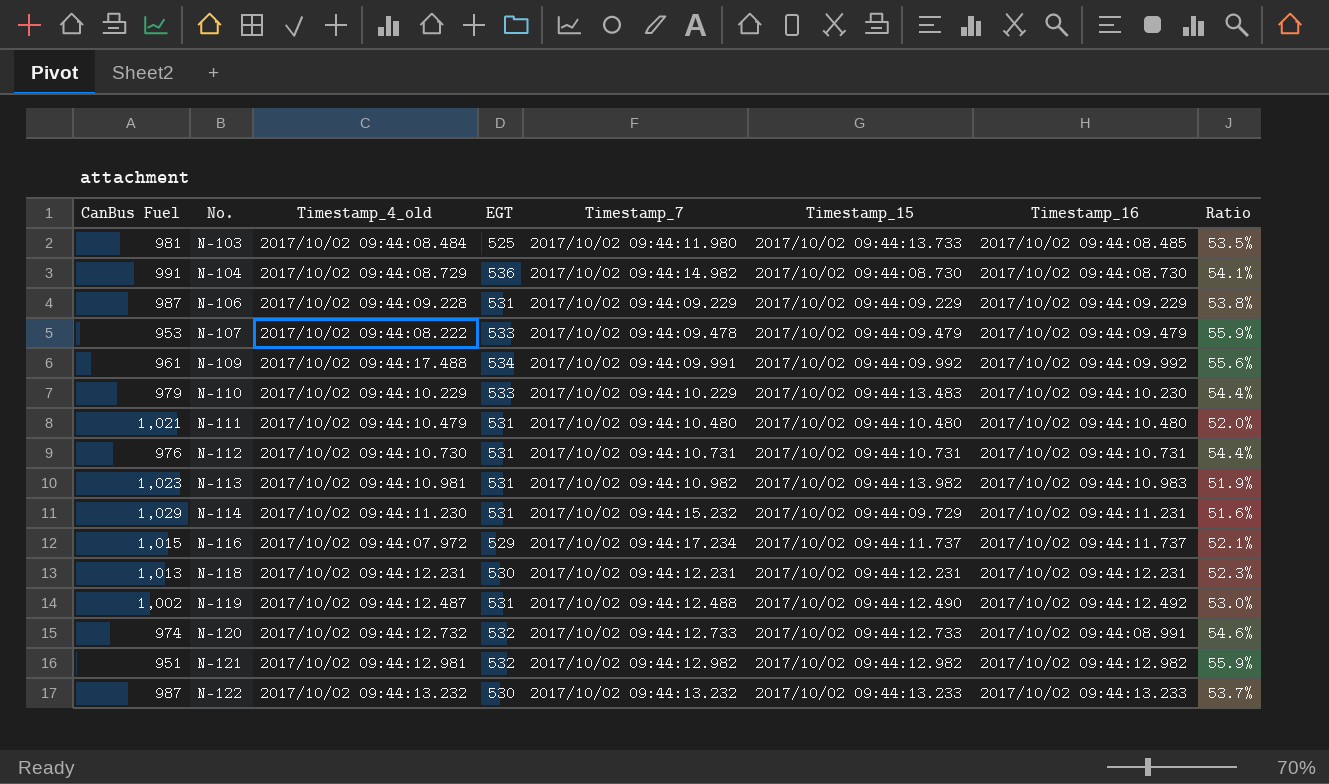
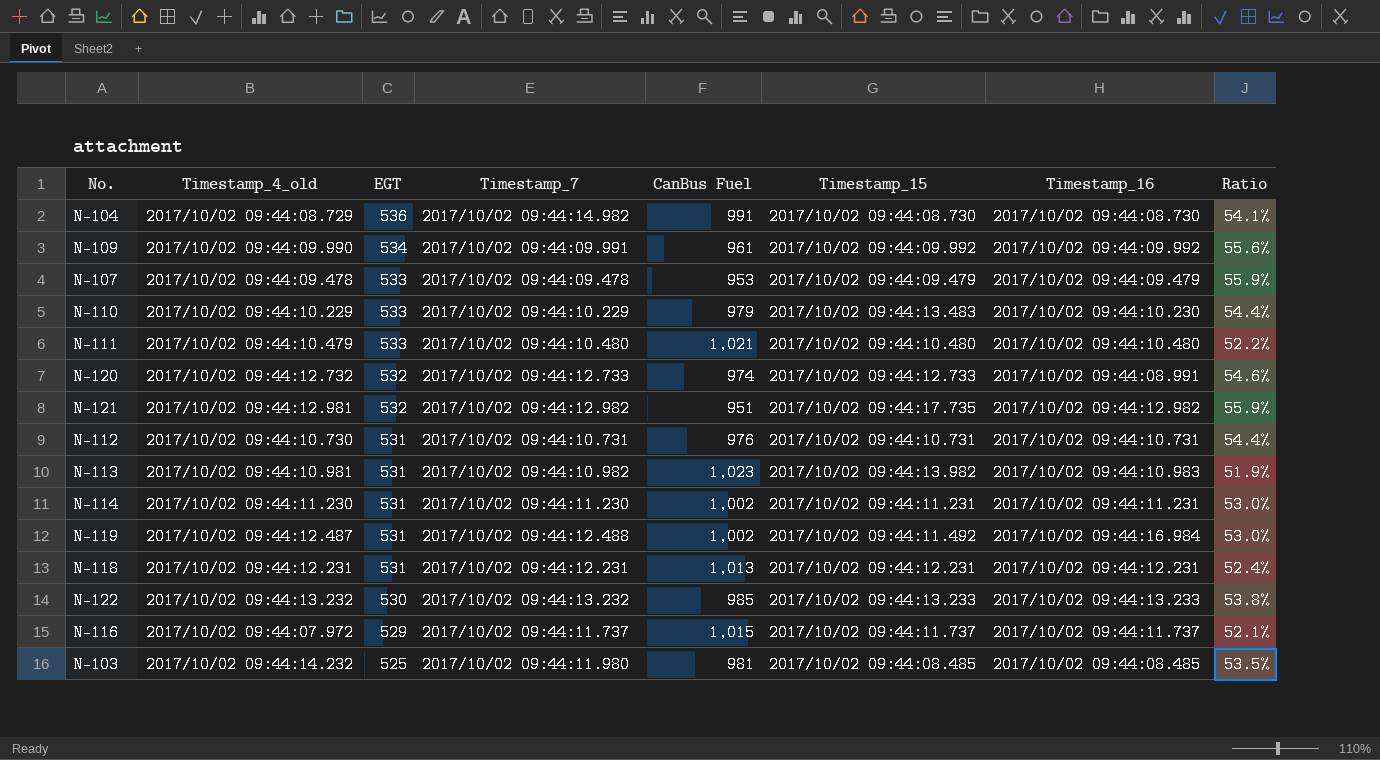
row order: No. ascending -> EGT descending
column CanBus Fuel | position: 1 -> 5
row N-106: 987 | 2017/10/02 09:44:09.228 | 531 | 2017/10/02 09:44:09.229 | 2017/10/02 09:44:09.229 | 2017/10/02 09:44:09.229 | 53.8% -> none
N-109 | Timestamp_4_old: 2017/10/02 09:44:17.488 -> 2017/10/02 09:44:09.990
N-107 | Timestamp_4_old: 2017/10/02 09:44:08.222 -> 2017/10/02 09:44:09.478
N-111 | EGT: 531 -> 533
N-111 | Ratio: 52.0% -> 52.2%
N-121 | Timestamp_15: 2017/10/02 09:44:12.982 -> 2017/10/02 09:44:17.735
N-114 | Timestamp_7: 2017/10/02 09:44:15.232 -> 2017/10/02 09:44:11.230
N-114 | CanBus Fuel: 1,029 -> 1,002
N-114 | Timestamp_15: 2017/10/02 09:44:09.729 -> 2017/10/02 09:44:11.231
N-114 | Ratio: 51.6% -> 53.0%
N-119 | Timestamp_15: 2017/10/02 09:44:12.490 -> 2017/10/02 09:44:11.492
N-119 | Timestamp_16: 2017/10/02 09:44:12.492 -> 2017/10/02 09:44:16.984
N-118 | EGT: 530 -> 531
N-118 | Ratio: 52.3% -> 52.4%
N-122 | CanBus Fuel: 987 -> 985
N-122 | Ratio: 53.7% -> 53.8%
N-116 | Timestamp_7: 2017/10/02 09:44:17.234 -> 2017/10/02 09:44:11.737
N-103 | Timestamp_4_old: 2017/10/02 09:44:08.484 -> 2017/10/02 09:44:14.232
N-103 | Timestamp_15: 2017/10/02 09:44:13.733 -> 2017/10/02 09:44:08.485

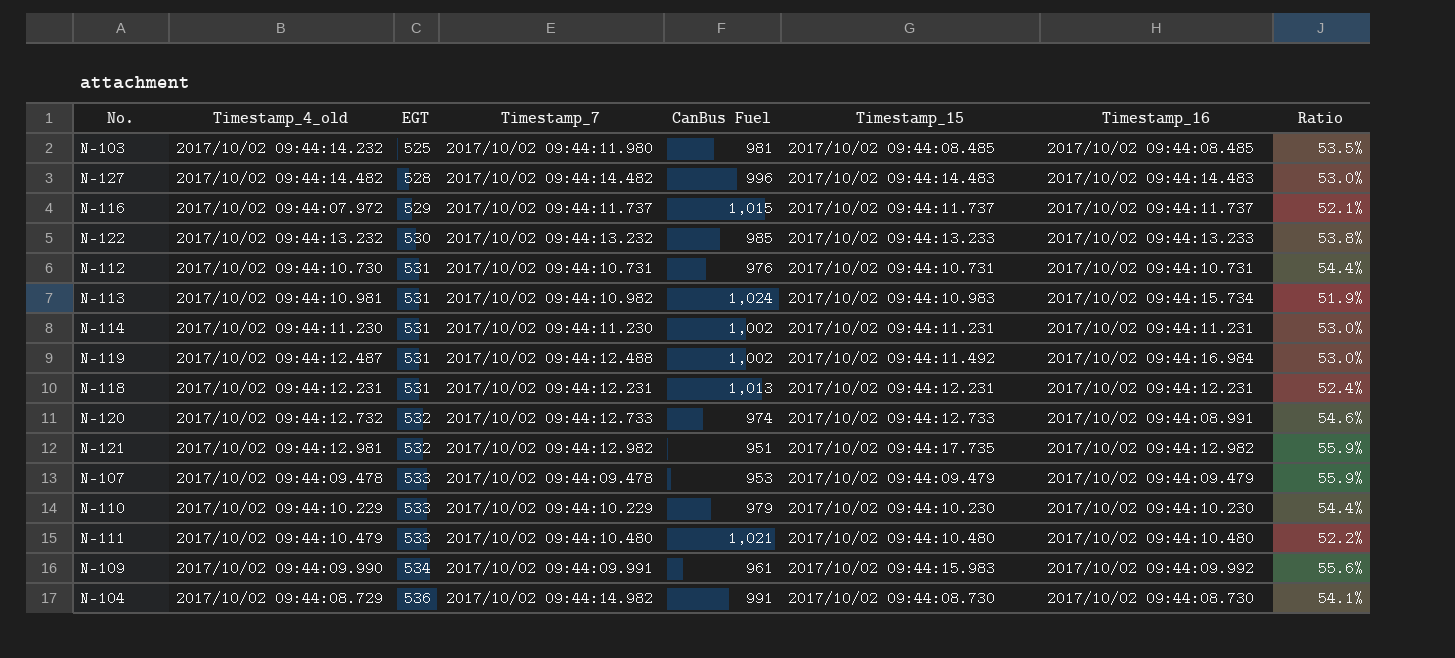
row order: EGT descending -> EGT ascending
row N-127: none -> 2017/10/02 09:44:14.482 | 528 | 2017/10/02 09:44:14.482 | 996 | 2017/10/02 09:44:14.483 | 2017/10/02 09:44:14.483 | 53.0%
N-113 | CanBus Fuel: 1,023 -> 1,024
N-113 | Timestamp_15: 2017/10/02 09:44:13.982 -> 2017/10/02 09:44:10.983
N-113 | Timestamp_16: 2017/10/02 09:44:10.983 -> 2017/10/02 09:44:15.734
N-110 | Timestamp_15: 2017/10/02 09:44:13.483 -> 2017/10/02 09:44:10.230
N-109 | Timestamp_15: 2017/10/02 09:44:09.992 -> 2017/10/02 09:44:15.983

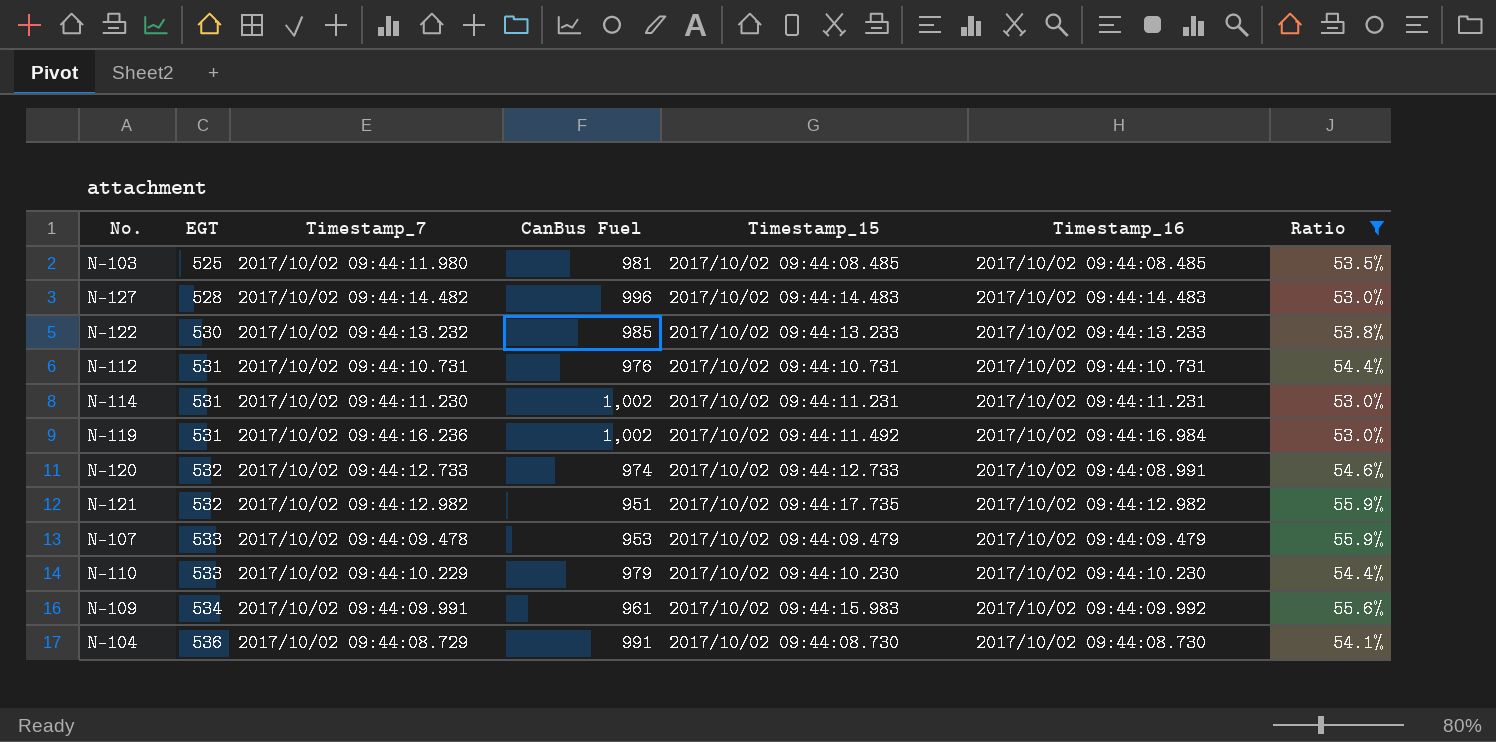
filter: none -> Ratio >= 53.0%
column Timestamp_4_old | position: 2 -> none
N-119 | Timestamp_7: 2017/10/02 09:44:12.488 -> 2017/10/02 09:44:16.236
N-104 | Timestamp_7: 2017/10/02 09:44:14.982 -> 2017/10/02 09:44:08.729

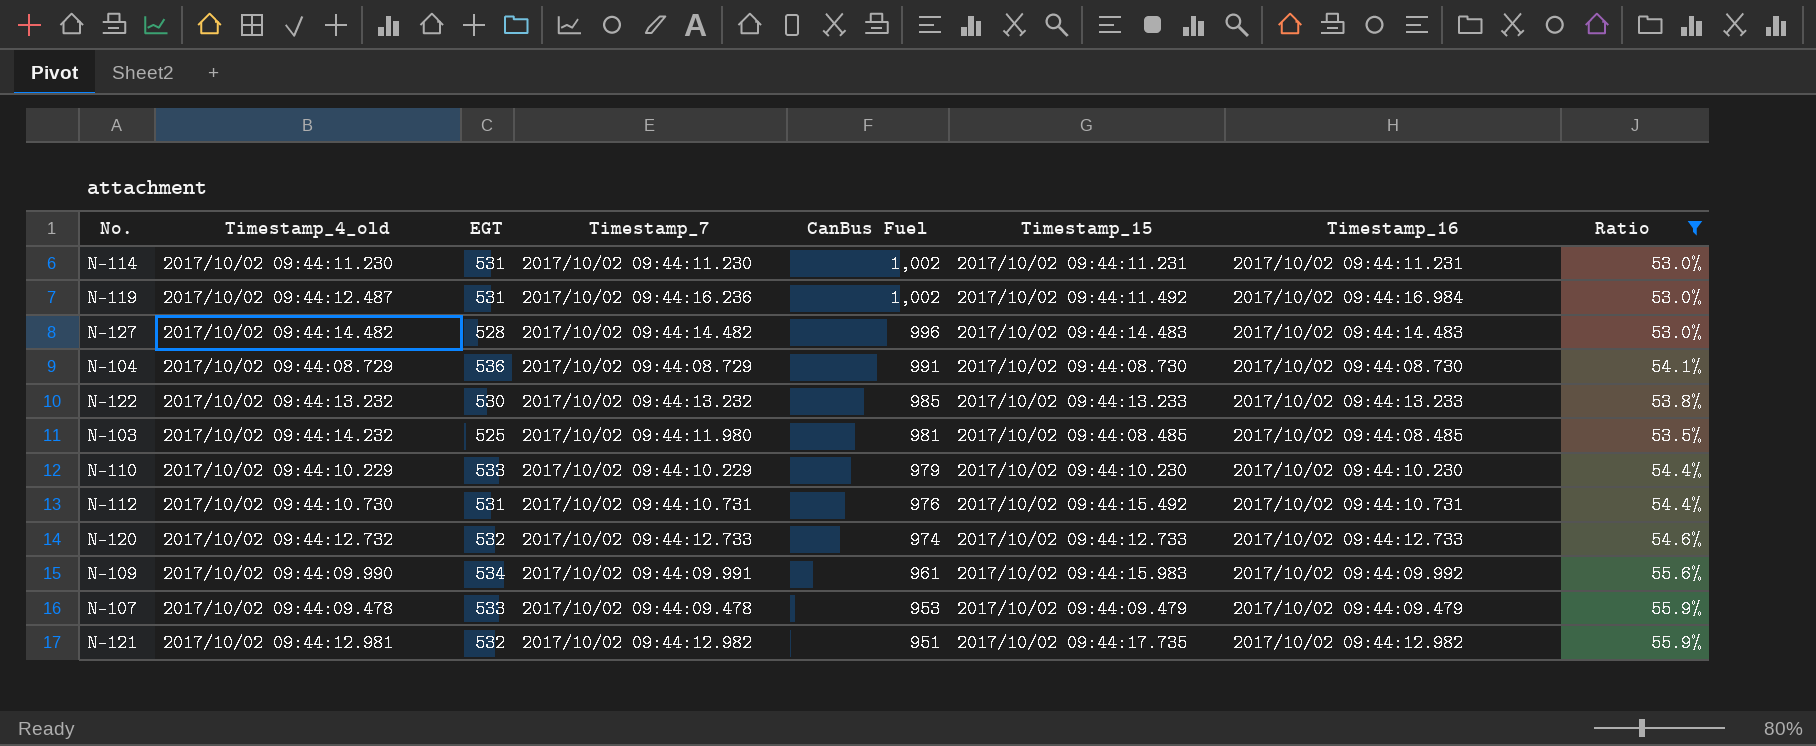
row order: EGT ascending -> CanBus Fuel descending
column Timestamp_4_old | position: none -> 2
N-112 | Timestamp_15: 2017/10/02 09:44:10.731 -> 2017/10/02 09:44:15.492
N-120 | Timestamp_16: 2017/10/02 09:44:08.991 -> 2017/10/02 09:44:12.733

